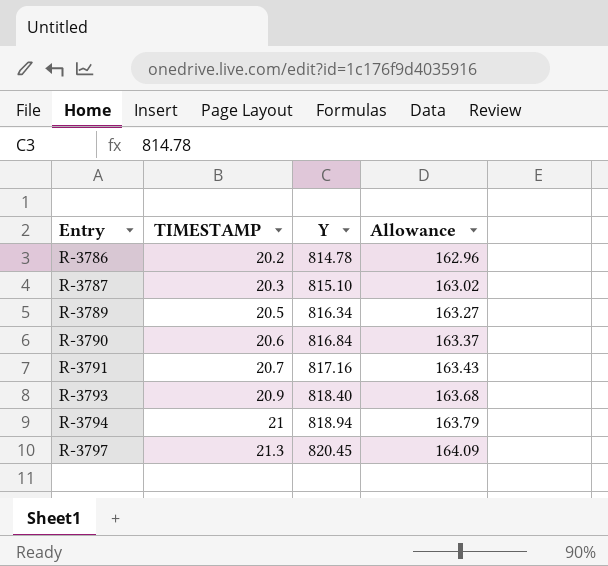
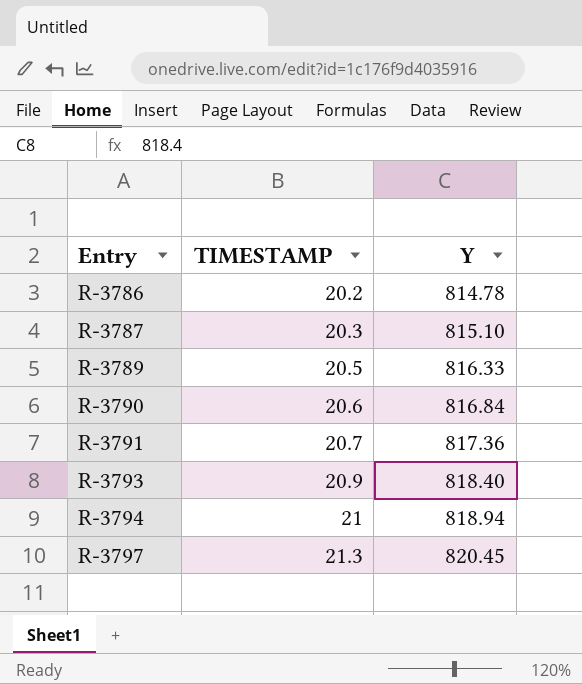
column Allowance | formula: [Y] * 0.2 -> none
R-3789 | Y: 816.34 -> 816.33
R-3791 | Y: 817.16 -> 817.36

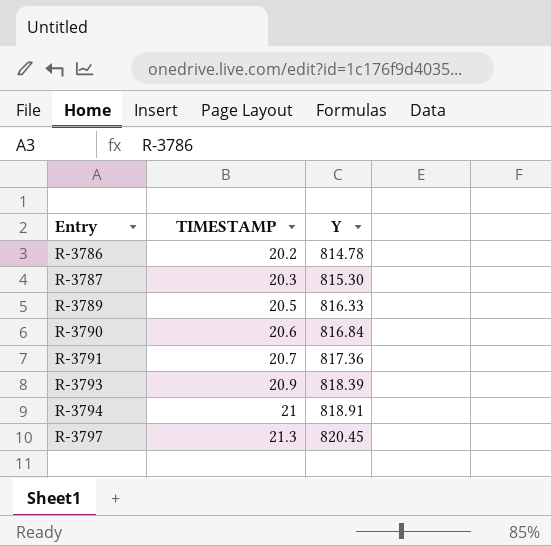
R-3787 | Y: 815.10 -> 815.30
R-3793 | Y: 818.40 -> 818.39
R-3794 | Y: 818.94 -> 818.91

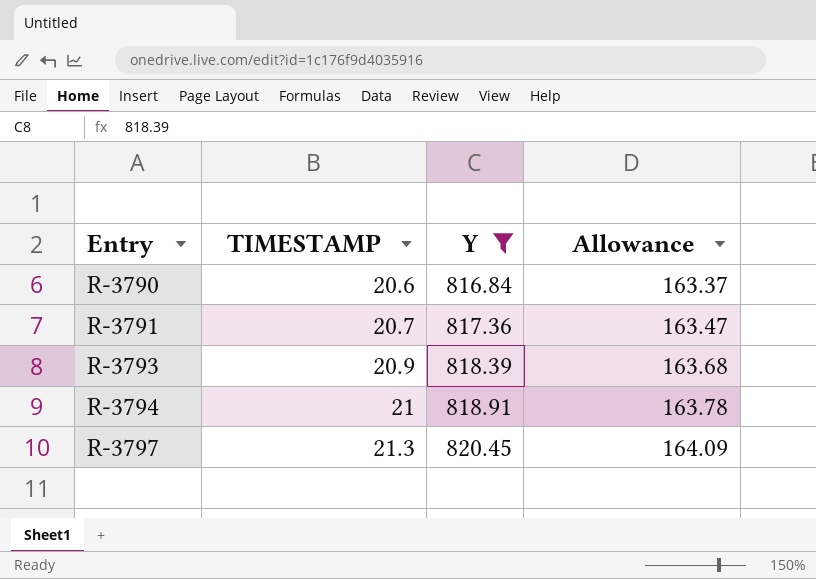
filter: none -> Y >= 816.84
column Allowance | formula: none -> [Y] * 0.2

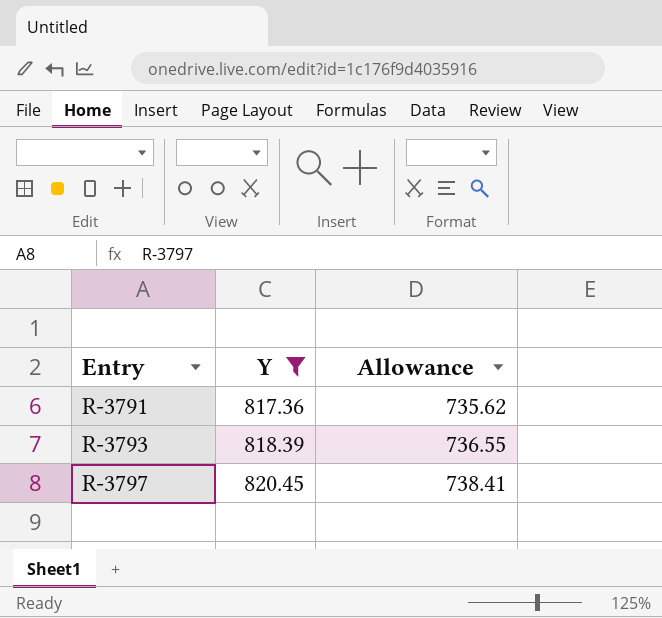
column TIMESTAMP | position: 2 -> none
column Allowance | formula: [Y] * 0.2 -> [Y] * 0.9
row R-3790: 20.6 | 816.84 | 163.37 -> none
row R-3794: 21 | 818.91 | 163.78 -> none

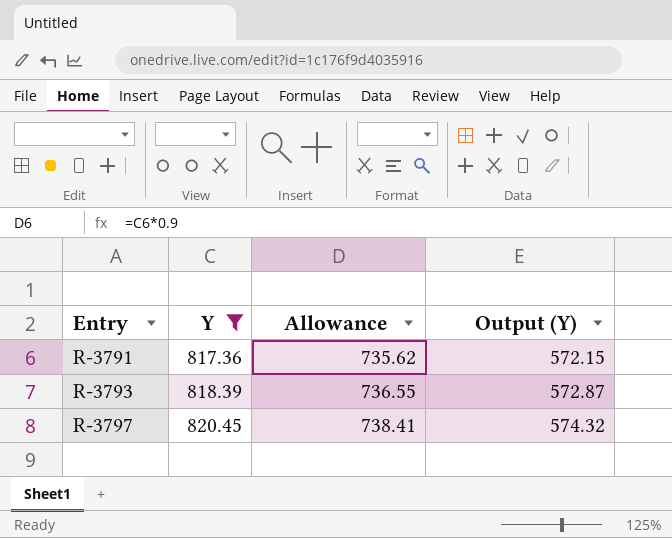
column Output (Y) | formula: none -> [Y] * 0.7

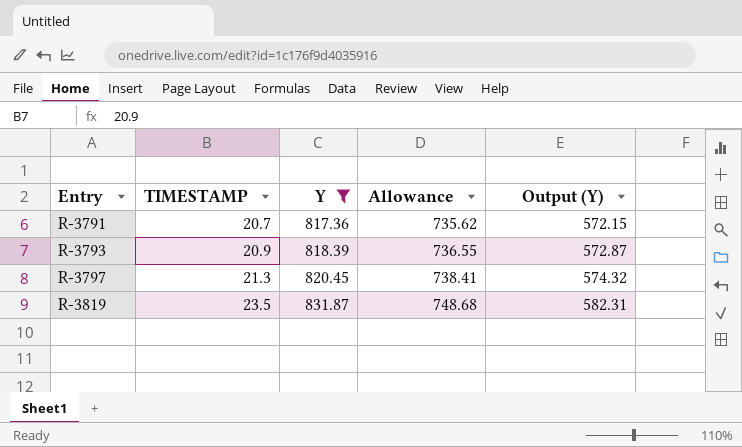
column TIMESTAMP | position: none -> 2
row R-3819: none -> 23.5 | 831.87 | 748.68 | 582.31

